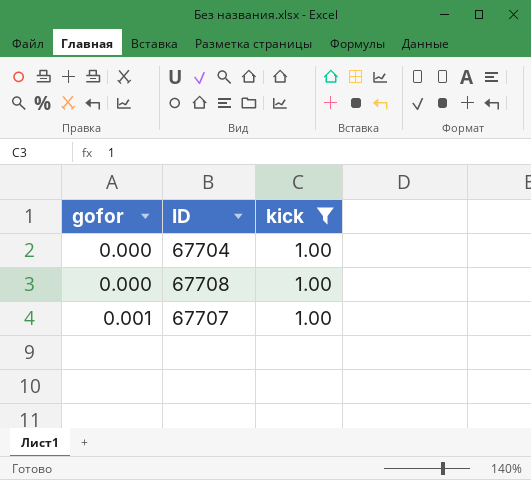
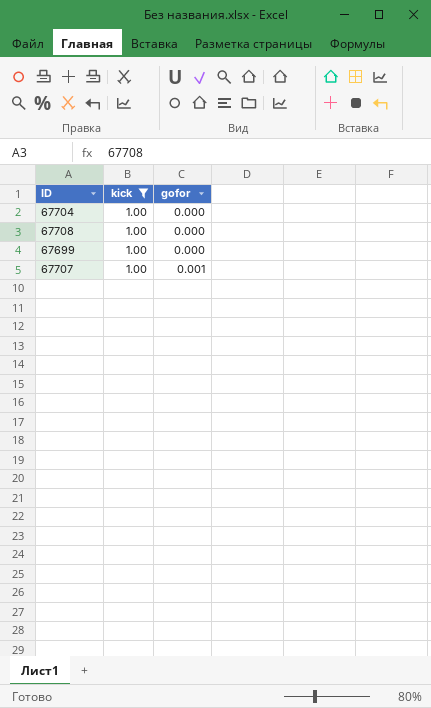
column gofor | position: 1 -> 3
row 67699: none -> 1.00 | 0.000

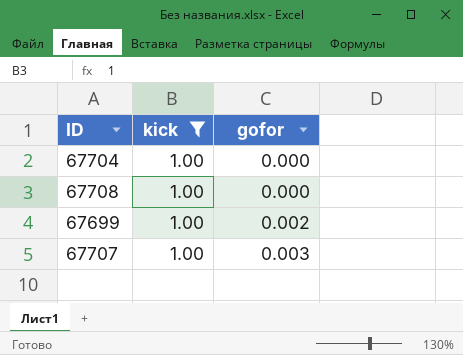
67699 | gofor: 0.000 -> 0.002
67707 | gofor: 0.001 -> 0.003

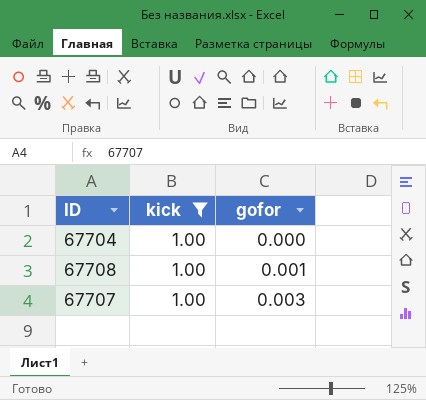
row 67699: 1.00 | 0.002 -> none
67708 | gofor: 0.000 -> 0.001

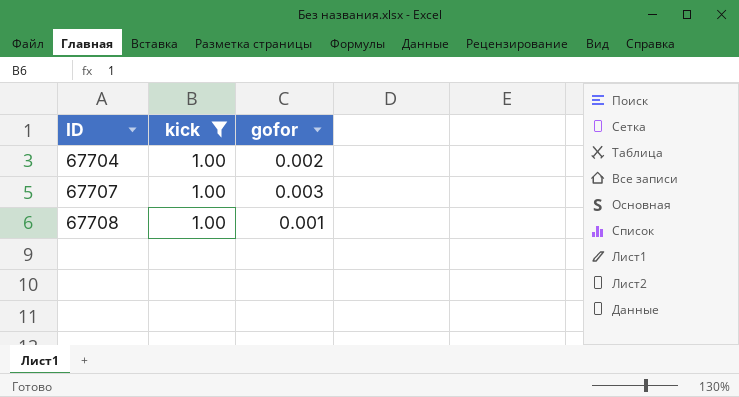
row order: gofor ascending -> ID ascending
67704 | gofor: 0.000 -> 0.002

